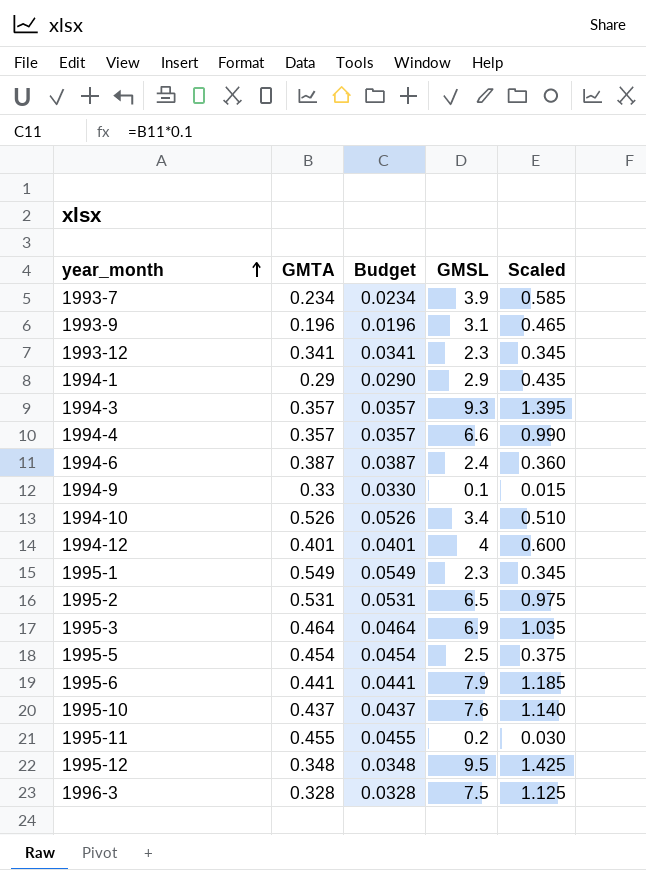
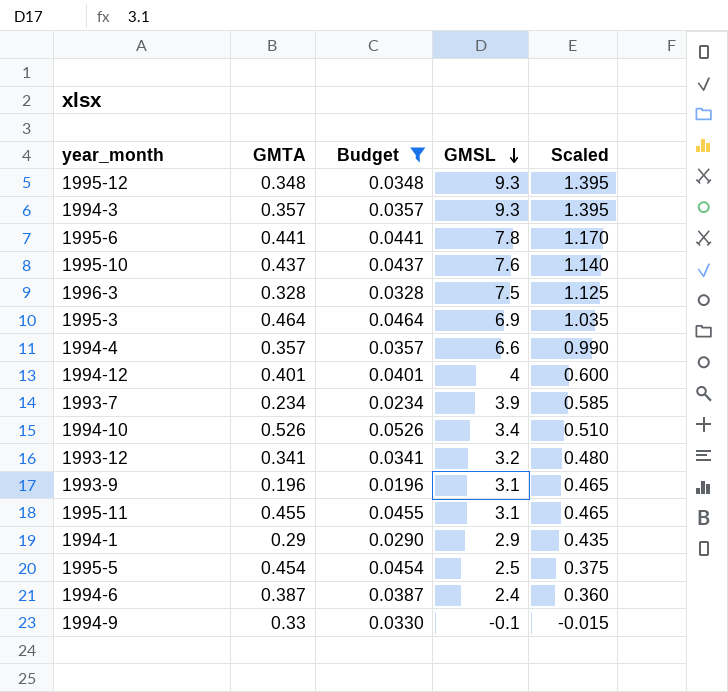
filter: none -> Budget <= 0.0526
row order: year_month ascending -> GMSL descending
1995-12 | GMSL: 9.5 -> 9.3
1995-12 | Scaled: 1.425 -> 1.395
1995-6 | GMSL: 7.9 -> 7.8
1995-6 | Scaled: 1.185 -> 1.170
1993-12 | GMSL: 2.3 -> 3.2
1993-12 | Scaled: 0.345 -> 0.480
1995-11 | GMSL: 0.2 -> 3.1
1995-11 | Scaled: 0.030 -> 0.465
1994-9 | GMSL: 0.1 -> -0.1
1994-9 | Scaled: 0.015 -> -0.015

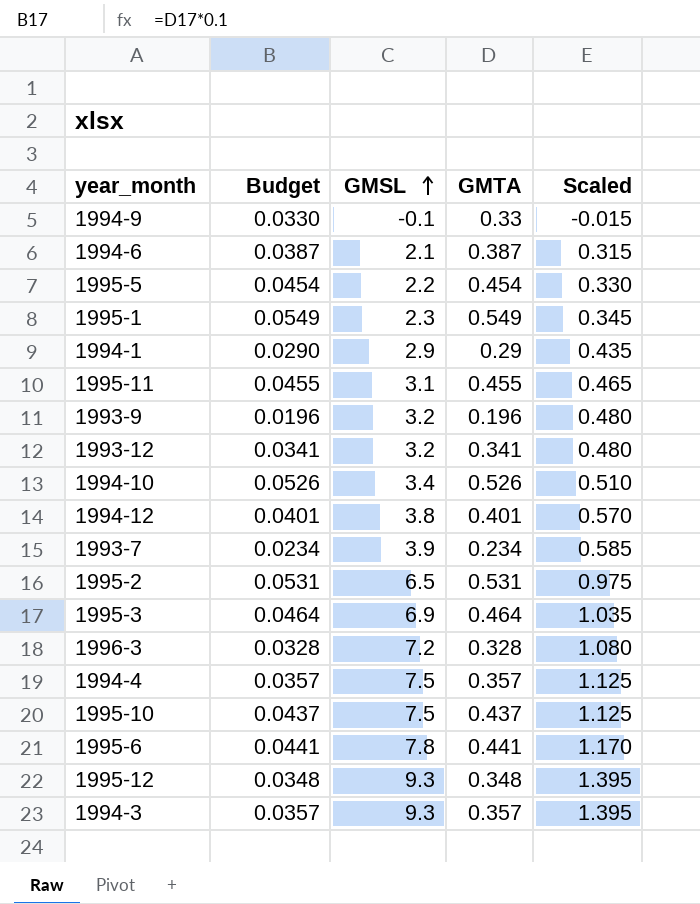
filter: Budget <= 0.0526 -> none
row order: GMSL descending -> GMSL ascending
column GMTA | position: 2 -> 4
1994-6 | GMSL: 2.4 -> 2.1
1994-6 | Scaled: 0.360 -> 0.315
1995-5 | GMSL: 2.5 -> 2.2
1995-5 | Scaled: 0.375 -> 0.330
1993-9 | GMSL: 3.1 -> 3.2
1993-9 | Scaled: 0.465 -> 0.480
1994-12 | GMSL: 4 -> 3.8
1994-12 | Scaled: 0.600 -> 0.570
1996-3 | GMSL: 7.5 -> 7.2
1996-3 | Scaled: 1.125 -> 1.080
1994-4 | GMSL: 6.6 -> 7.5
1994-4 | Scaled: 0.990 -> 1.125
1995-10 | GMSL: 7.6 -> 7.5
1995-10 | Scaled: 1.140 -> 1.125

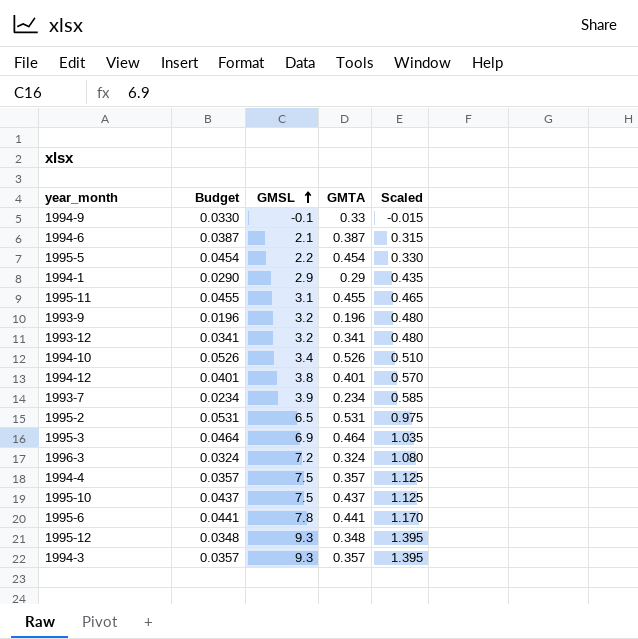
row 1995-1: 0.0549 | 2.3 | 0.549 | 0.345 -> none
1996-3 | Budget: 0.0328 -> 0.0324
1996-3 | GMTA: 0.328 -> 0.324

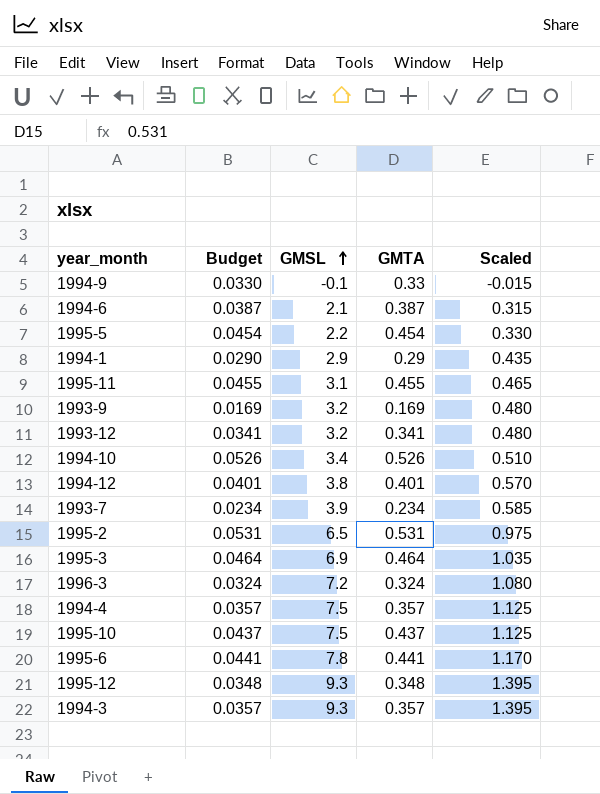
1993-9 | Budget: 0.0196 -> 0.0169
1993-9 | GMTA: 0.196 -> 0.169

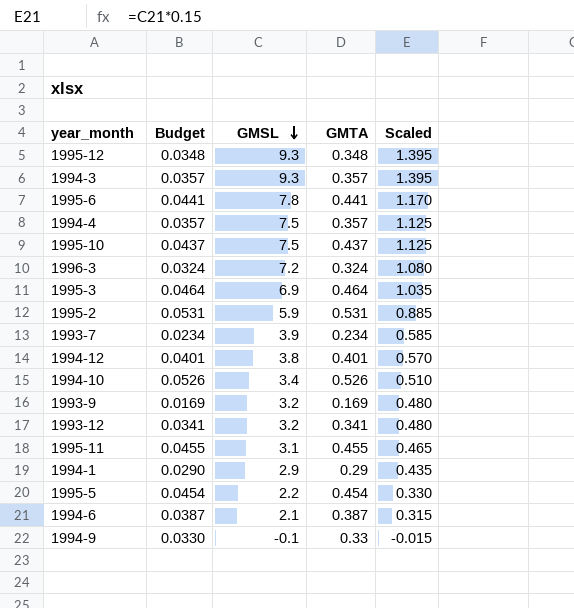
row order: GMSL ascending -> GMSL descending
1995-2 | GMSL: 6.5 -> 5.9
1995-2 | Scaled: 0.975 -> 0.885

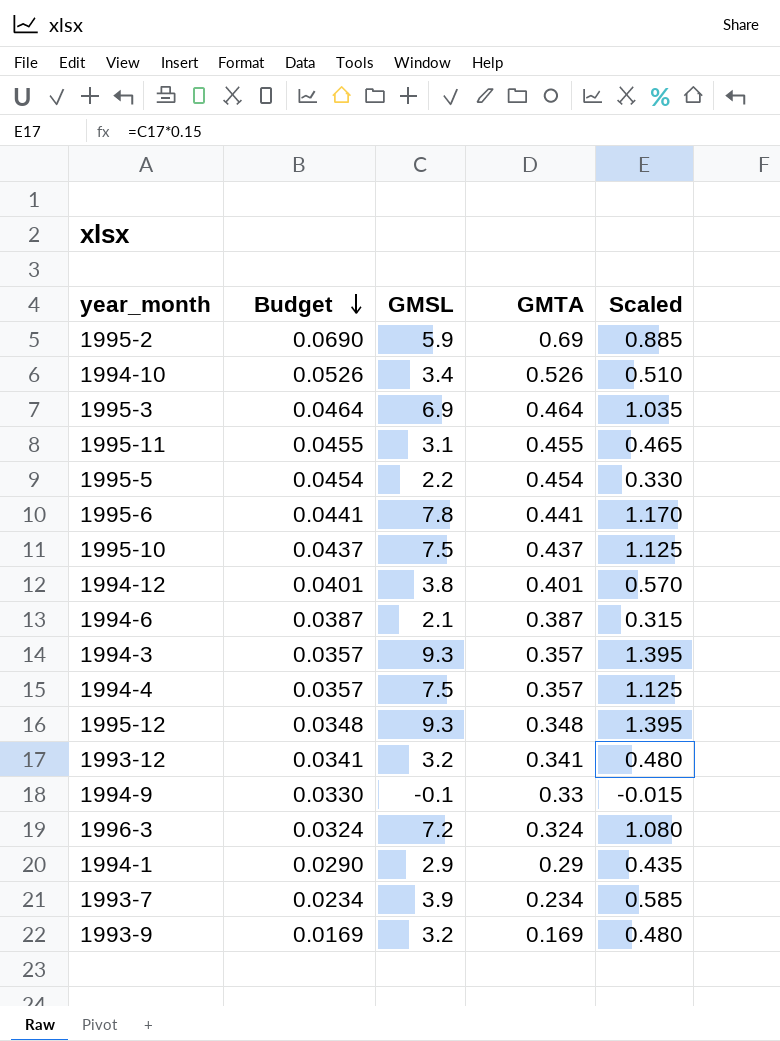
row order: GMSL descending -> Budget descending
1995-2 | Budget: 0.0531 -> 0.0690
1995-2 | GMTA: 0.531 -> 0.69

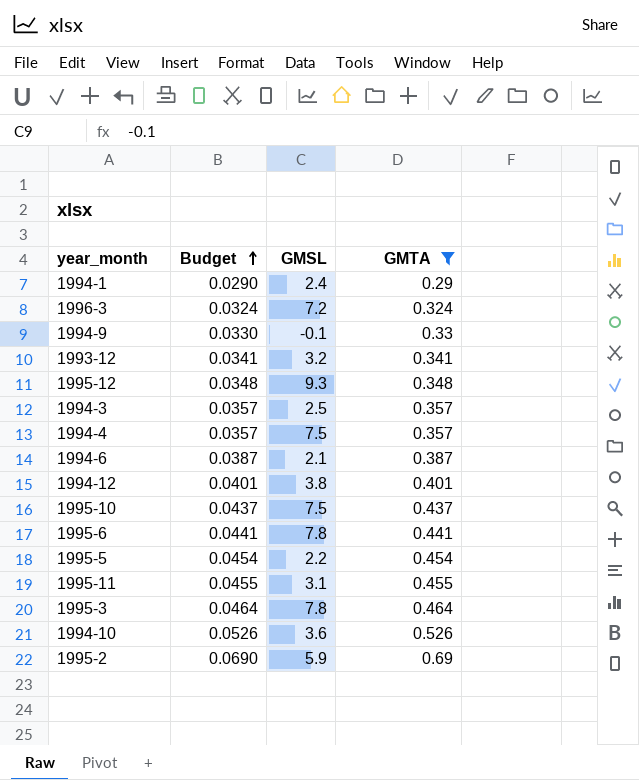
filter: none -> GMTA >= 0.29
row order: Budget descending -> Budget ascending
column Scaled | formula: [GMSL] * 0.15 -> none
1994-1 | GMSL: 2.9 -> 2.4
1994-3 | GMSL: 9.3 -> 2.5
1995-3 | GMSL: 6.9 -> 7.8
1994-10 | GMSL: 3.4 -> 3.6

